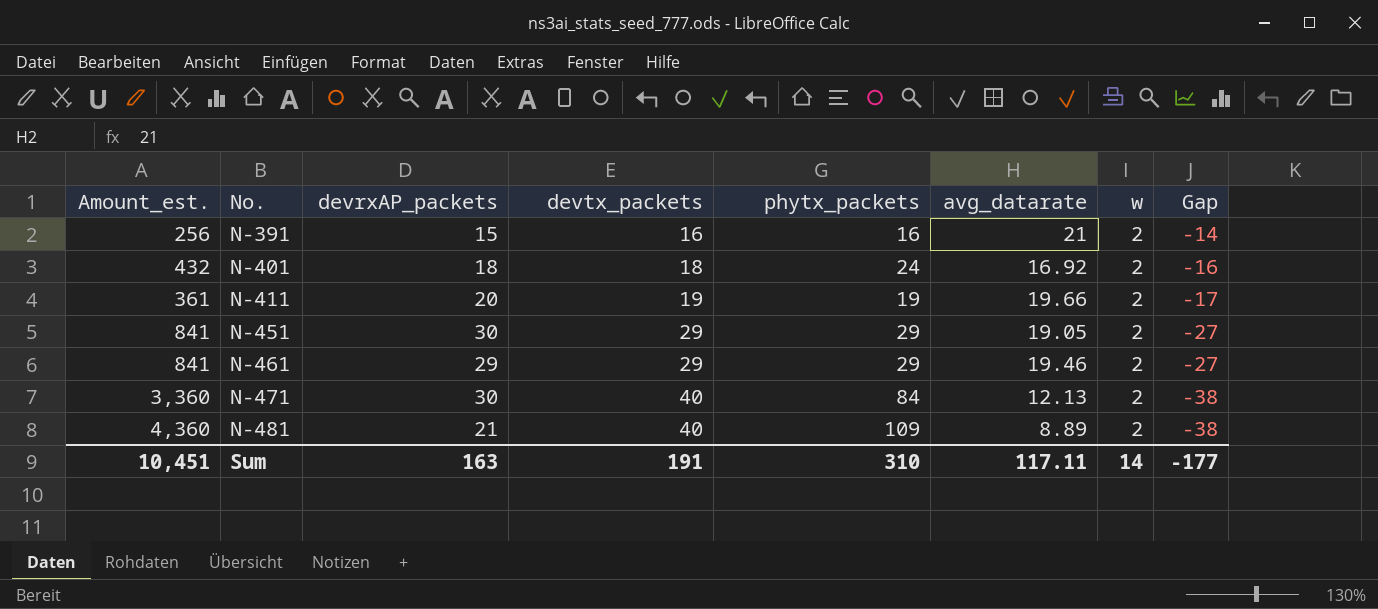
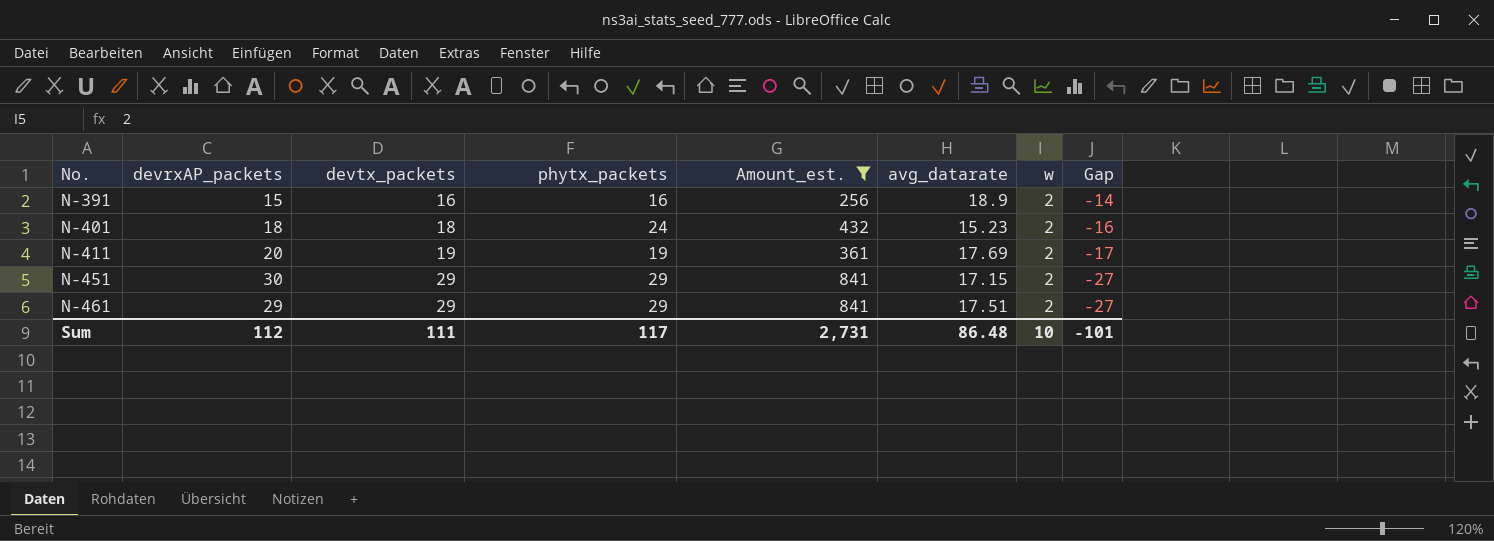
filter: none -> Amount_est. <= 841
column Amount_est. | position: 1 -> 5
N-391 | avg_datarate: 21 -> 18.9
N-401 | avg_datarate: 16.92 -> 15.23
N-411 | avg_datarate: 19.66 -> 17.69
N-451 | avg_datarate: 19.05 -> 17.15
N-461 | avg_datarate: 19.46 -> 17.51
Sum | devrxAP_packets: 163 -> 112
Sum | devtx_packets: 191 -> 111
Sum | phytx_packets: 310 -> 117
Sum | Amount_est.: 10,451 -> 2,731
Sum | avg_datarate: 117.11 -> 86.48
Sum | w: 14 -> 10
Sum | Gap: -177 -> -101

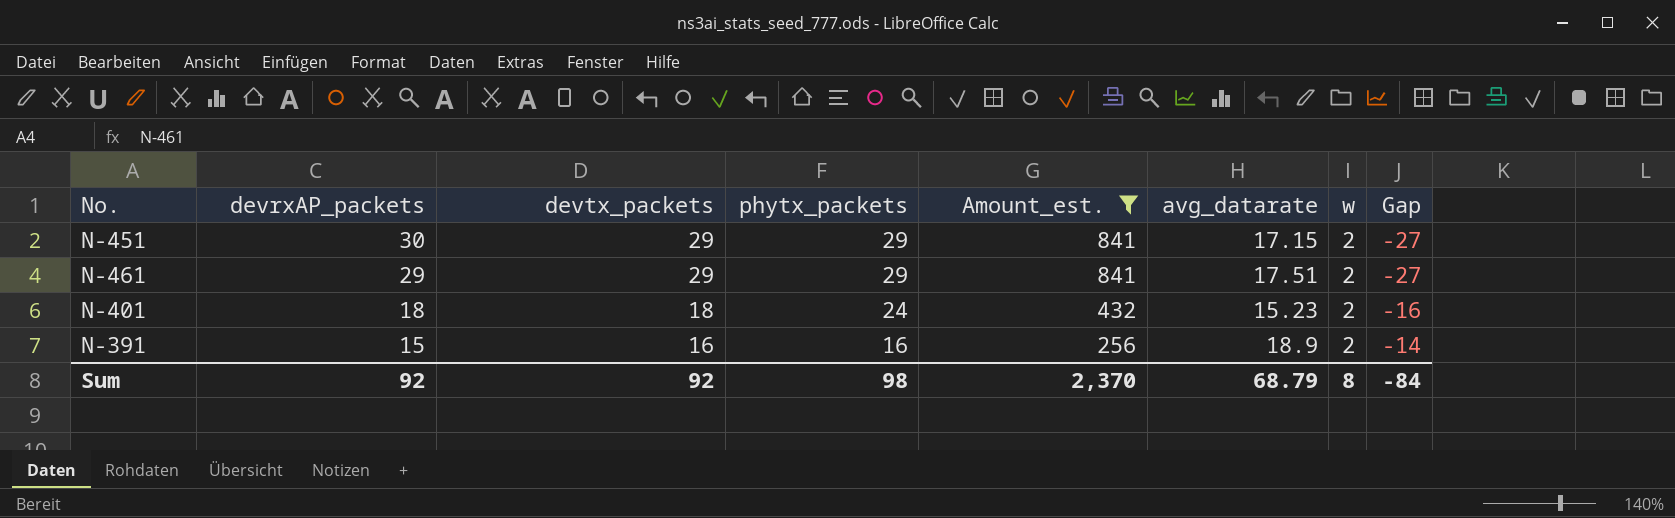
row order: No. ascending -> devrxAP_packets descending
row N-411: 20 | 19 | 19 | 361 | 17.69 | 2 | -17 -> none
Sum | devrxAP_packets: 112 -> 92
Sum | devtx_packets: 111 -> 92
Sum | phytx_packets: 117 -> 98
Sum | Amount_est.: 2,731 -> 2,370
Sum | avg_datarate: 86.48 -> 68.79
Sum | w: 10 -> 8
Sum | Gap: -101 -> -84

